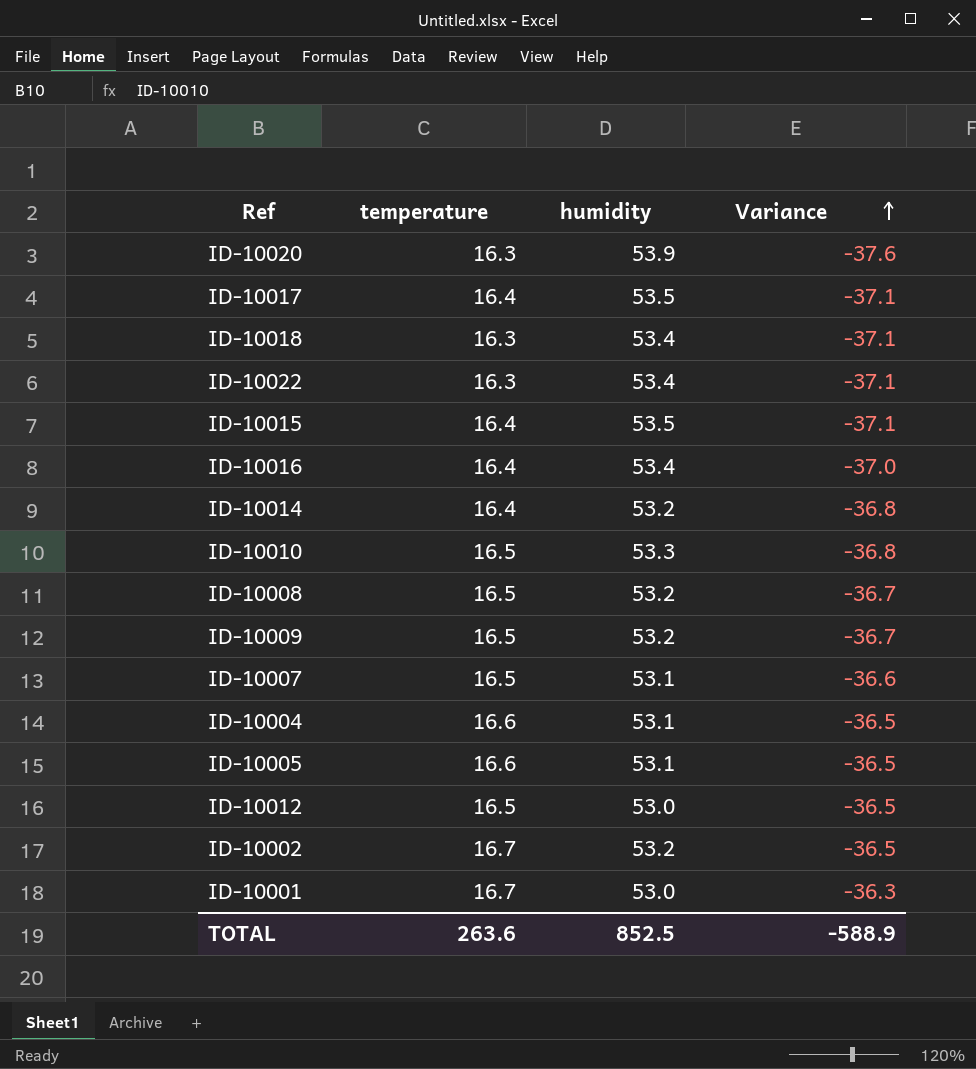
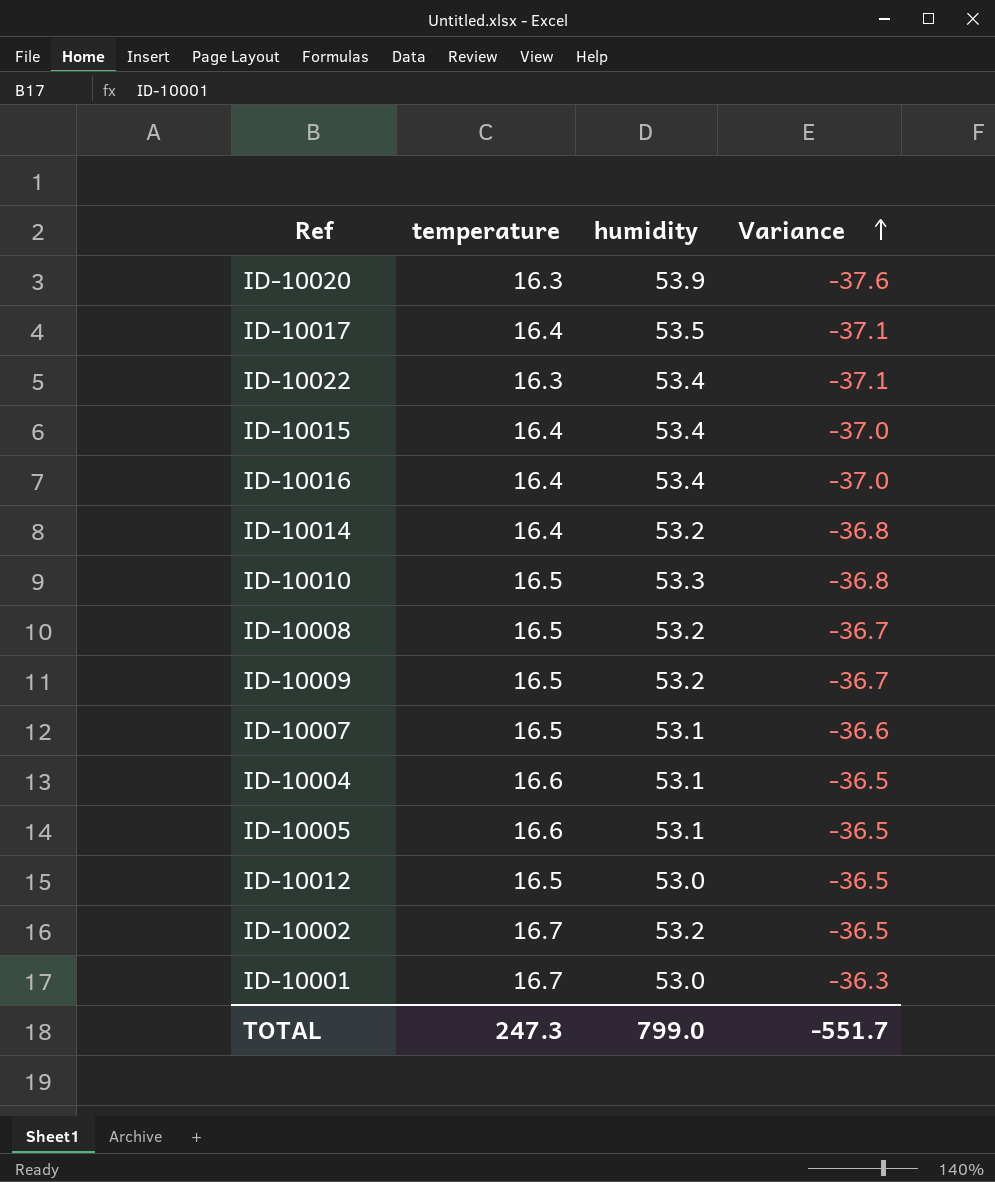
row ID-10018: 16.3 | 53.4 | -37.1 -> none
ID-10015 | humidity: 53.5 -> 53.4
ID-10015 | Variance: -37.1 -> -37.0
TOTAL | temperature: 263.6 -> 247.3
TOTAL | humidity: 852.5 -> 799.0
TOTAL | Variance: -588.9 -> -551.7

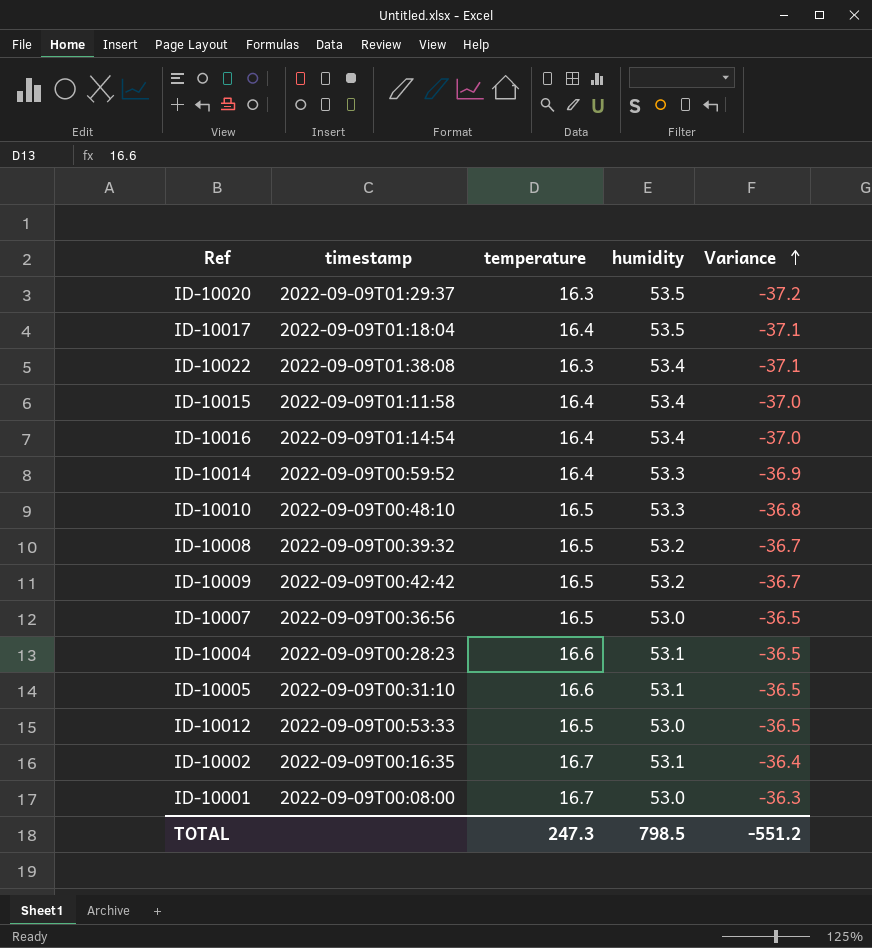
column timestamp | position: none -> 2
ID-10020 | humidity: 53.9 -> 53.5
ID-10020 | Variance: -37.6 -> -37.2
ID-10014 | humidity: 53.2 -> 53.3
ID-10014 | Variance: -36.8 -> -36.9
ID-10007 | humidity: 53.1 -> 53.0
ID-10007 | Variance: -36.6 -> -36.5
ID-10002 | humidity: 53.2 -> 53.1
ID-10002 | Variance: -36.5 -> -36.4
TOTAL | humidity: 799.0 -> 798.5
TOTAL | Variance: -551.7 -> -551.2

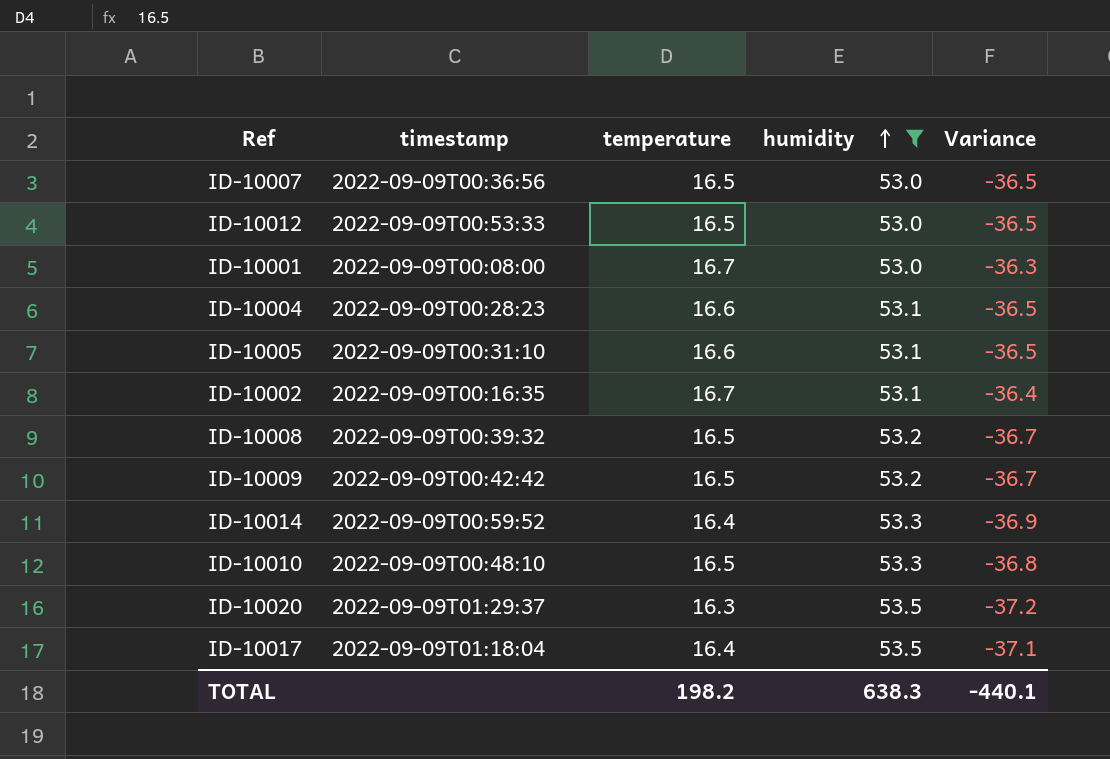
filter: none -> humidity != 53.4
row order: Variance ascending -> humidity ascending
TOTAL | temperature: 247.3 -> 198.2
TOTAL | humidity: 798.5 -> 638.3
TOTAL | Variance: -551.2 -> -440.1

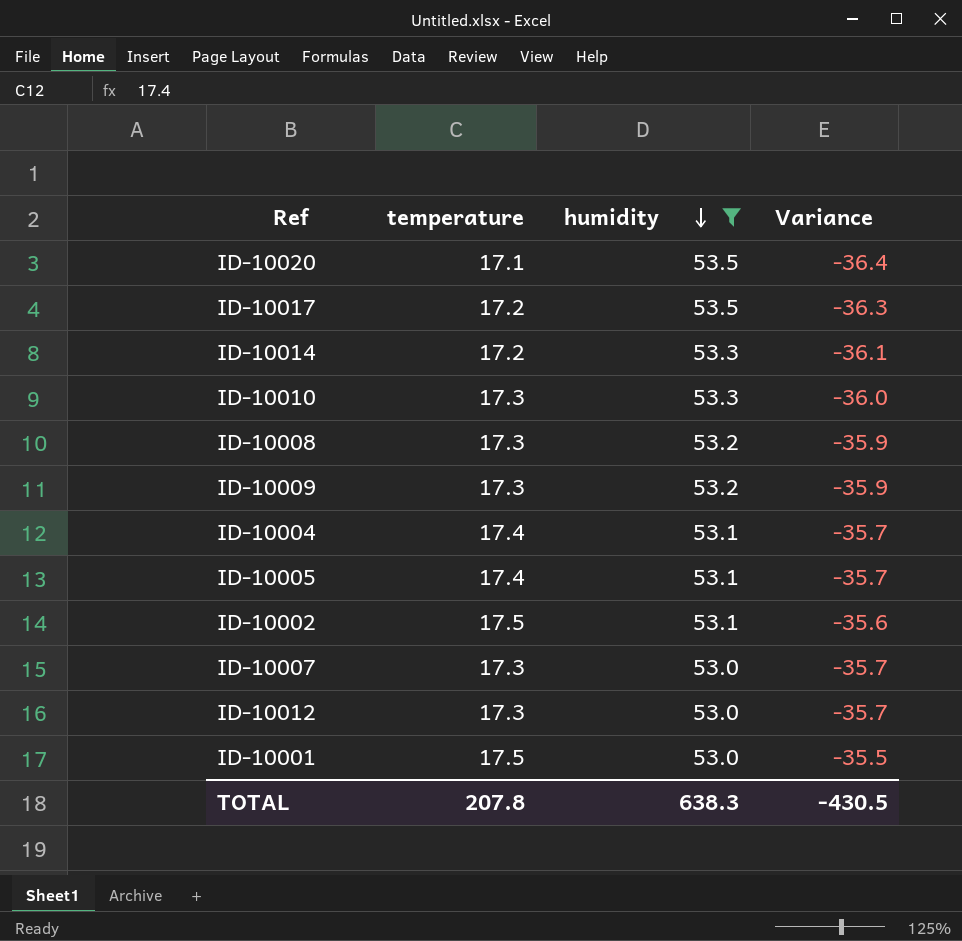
row order: humidity ascending -> humidity descending
column timestamp | position: 2 -> none
ID-10020 | temperature: 16.3 -> 17.1
ID-10020 | Variance: -37.2 -> -36.4
ID-10017 | temperature: 16.4 -> 17.2
ID-10017 | Variance: -37.1 -> -36.3
ID-10014 | temperature: 16.4 -> 17.2
ID-10014 | Variance: -36.9 -> -36.1
ID-10010 | temperature: 16.5 -> 17.3
ID-10010 | Variance: -36.8 -> -36.0
ID-10008 | temperature: 16.5 -> 17.3
ID-10008 | Variance: -36.7 -> -35.9
ID-10009 | temperature: 16.5 -> 17.3
ID-10009 | Variance: -36.7 -> -35.9
ID-10004 | temperature: 16.6 -> 17.4
ID-10004 | Variance: -36.5 -> -35.7
ID-10005 | temperature: 16.6 -> 17.4
ID-10005 | Variance: -36.5 -> -35.7
ID-10002 | temperature: 16.7 -> 17.5
ID-10002 | Variance: -36.4 -> -35.6
ID-10007 | temperature: 16.5 -> 17.3
ID-10007 | Variance: -36.5 -> -35.7
ID-10012 | temperature: 16.5 -> 17.3
ID-10012 | Variance: -36.5 -> -35.7
ID-10001 | temperature: 16.7 -> 17.5
ID-10001 | Variance: -36.3 -> -35.5
TOTAL | temperature: 198.2 -> 207.8
TOTAL | Variance: -440.1 -> -430.5

